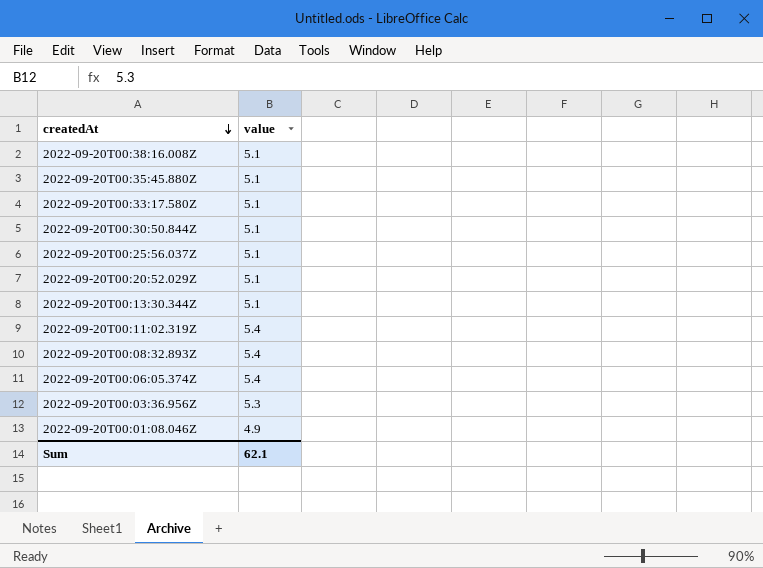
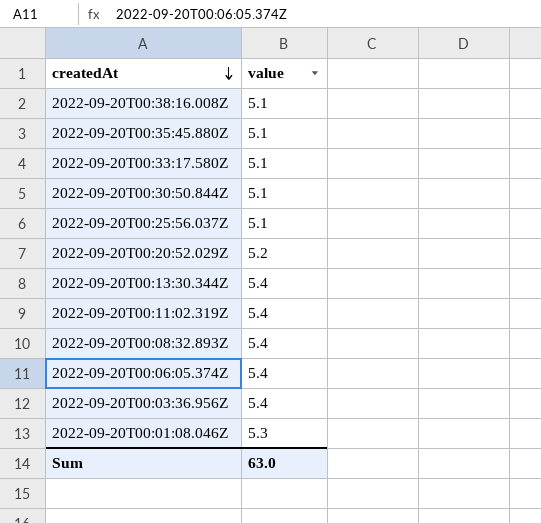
2022-09-20T00:20:52.029Z | value: 5.1 -> 5.2
2022-09-20T00:13:30.344Z | value: 5.1 -> 5.4
2022-09-20T00:03:36.956Z | value: 5.3 -> 5.4
2022-09-20T00:01:08.046Z | value: 4.9 -> 5.3
Sum | value: 62.1 -> 63.0

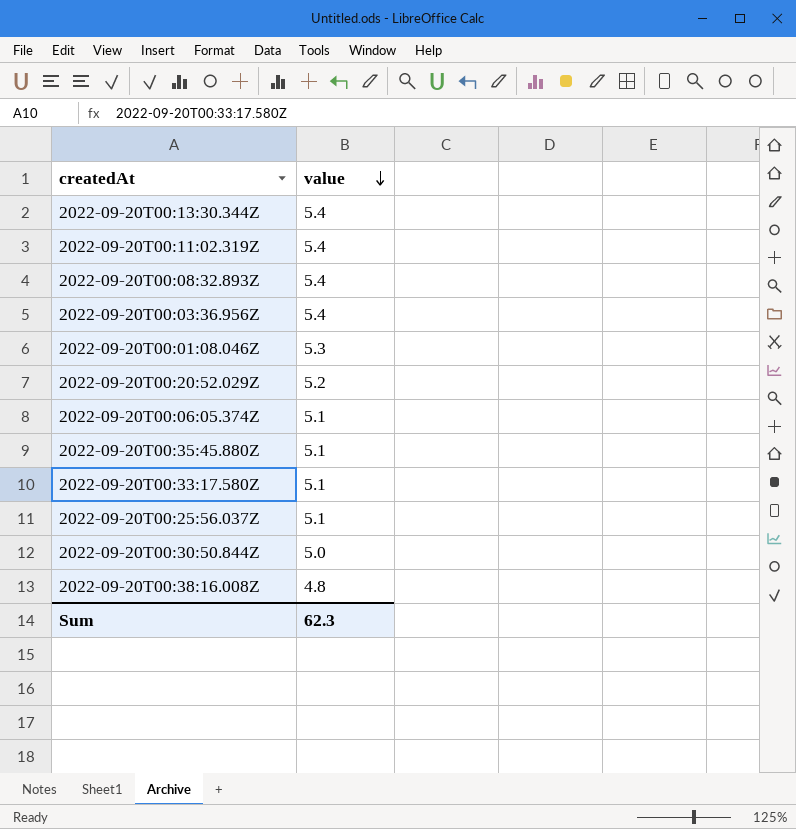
row order: createdAt descending -> value descending
2022-09-20T00:06:05.374Z | value: 5.4 -> 5.1
2022-09-20T00:30:50.844Z | value: 5.1 -> 5.0
2022-09-20T00:38:16.008Z | value: 5.1 -> 4.8
Sum | value: 63.0 -> 62.3

